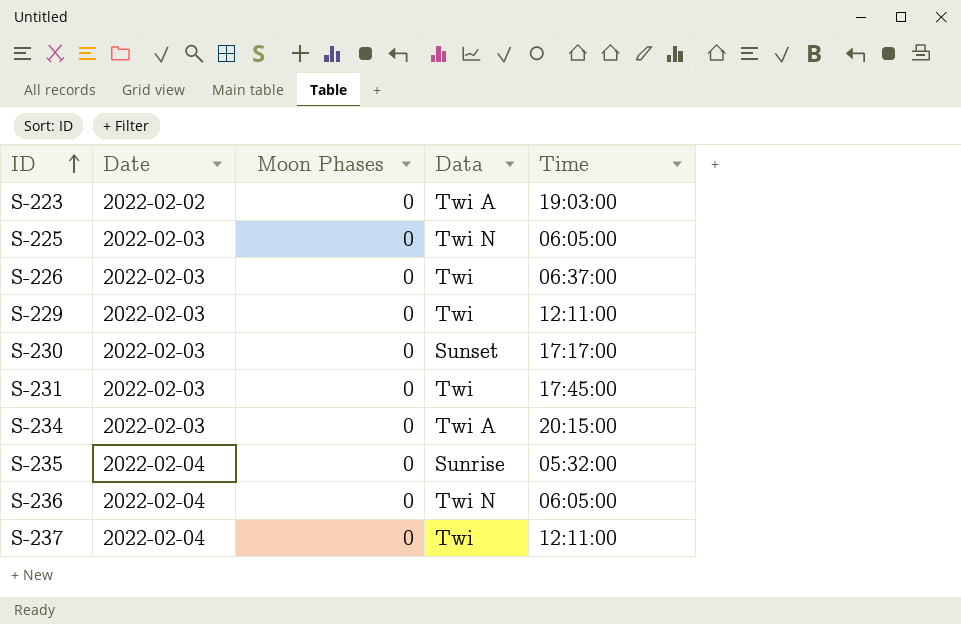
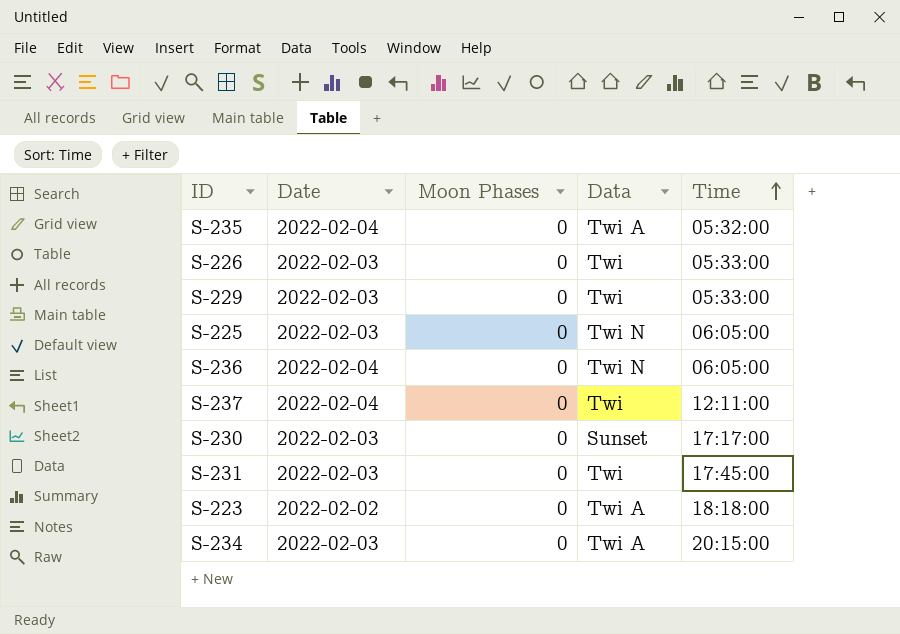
row order: ID ascending -> Time ascending
S-235 | Data: Sunrise -> Twi A
S-226 | Time: 06:37:00 -> 05:33:00
S-229 | Time: 12:11:00 -> 05:33:00
S-223 | Time: 19:03:00 -> 18:18:00

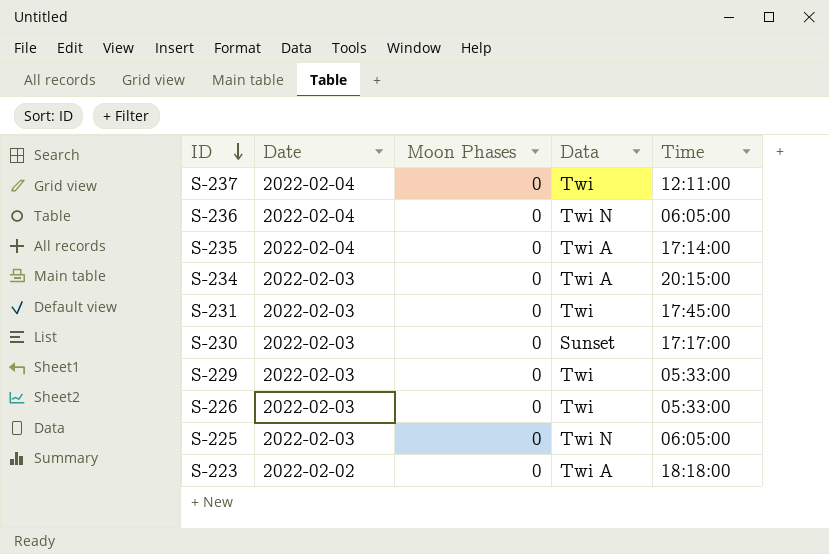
row order: Time ascending -> ID descending
S-235 | Time: 05:32:00 -> 17:14:00

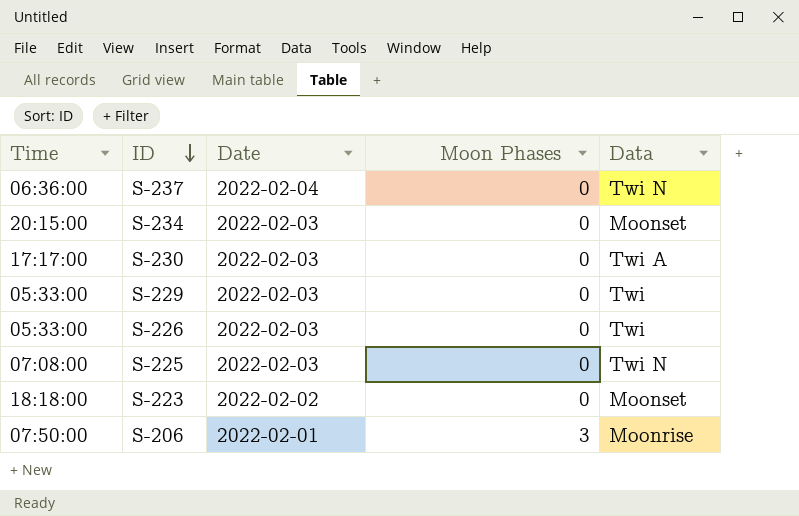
column Time | position: 5 -> 1
row S-236: 2022-02-04 | 0 | Twi N | 06:05:00 -> none
row S-235: 2022-02-04 | 0 | Twi A | 17:14:00 -> none
row S-231: 2022-02-03 | 0 | Twi | 17:45:00 -> none
S-237 | Time: 12:11:00 -> 06:36:00
S-237 | Data: Twi -> Twi N
S-234 | Data: Twi A -> Moonset
S-230 | Data: Sunset -> Twi A
S-225 | Time: 06:05:00 -> 07:08:00
S-223 | Data: Twi A -> Moonset
row S-206: none -> 07:50:00 | 2022-02-01 | 3 | Moonrise

